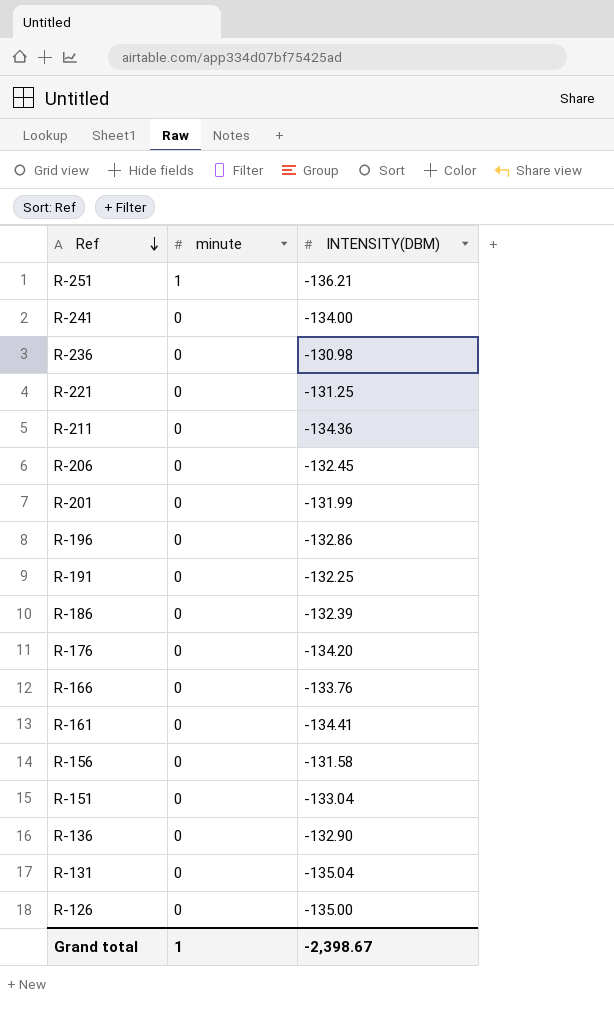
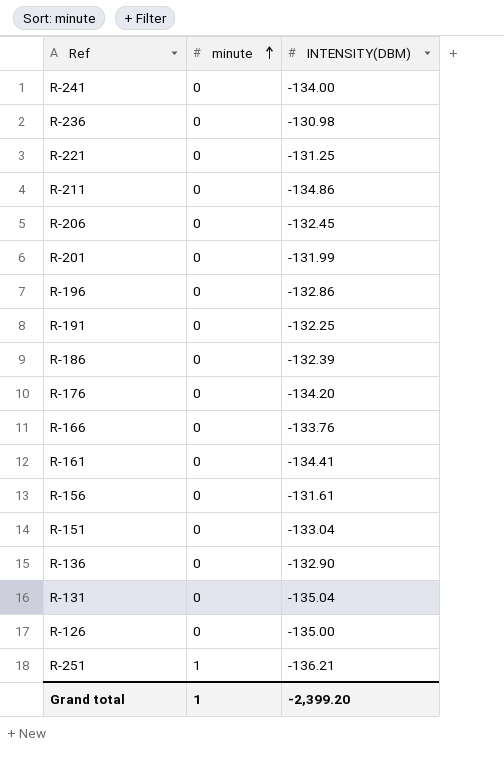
row order: Ref descending -> minute ascending
R-211 | INTENSITY(DBM): -134.36 -> -134.86
R-156 | INTENSITY(DBM): -131.58 -> -131.61
Grand total | INTENSITY(DBM): -2,398.67 -> -2,399.20

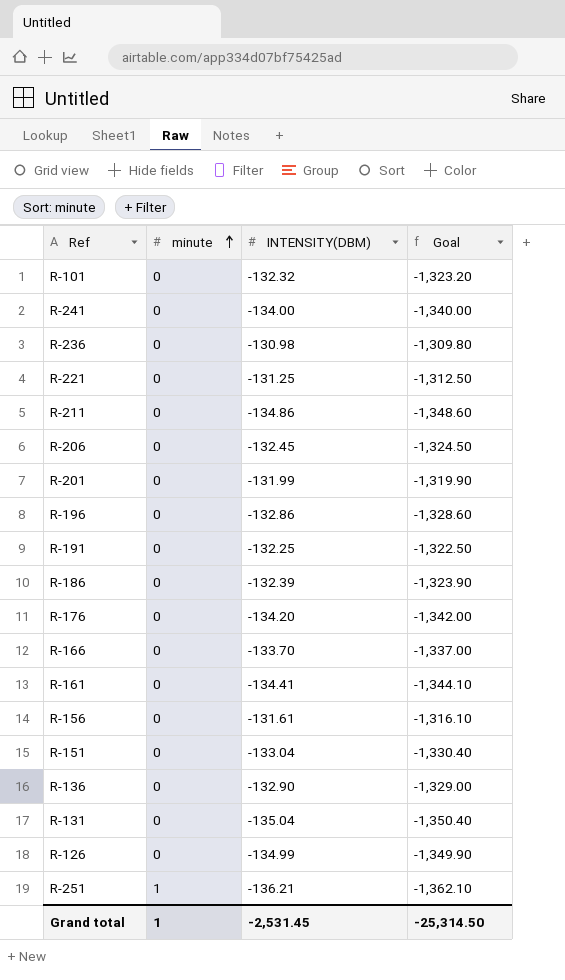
column Goal | formula: none -> [INTENSITY(DBM)] * 10
row R-101: none -> 0 | -132.32 | -1,323.20
R-166 | INTENSITY(DBM): -133.76 -> -133.70
R-126 | INTENSITY(DBM): -135.00 -> -134.99
Grand total | INTENSITY(DBM): -2,399.20 -> -2,531.45

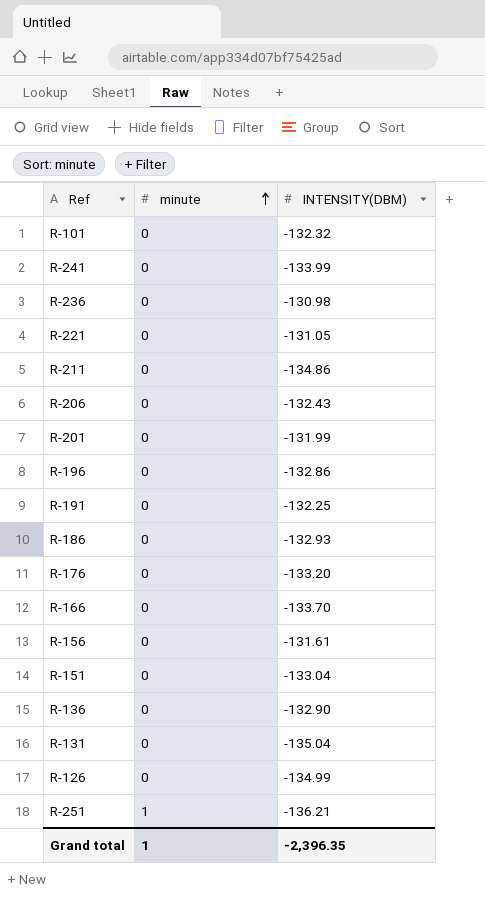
column Goal | formula: [INTENSITY(DBM)] * 10 -> none
row R-161: 0 | -134.41 | -1,344.10 -> none
R-241 | INTENSITY(DBM): -134.00 -> -133.99
R-221 | INTENSITY(DBM): -131.25 -> -131.05
R-206 | INTENSITY(DBM): -132.45 -> -132.43
R-186 | INTENSITY(DBM): -132.39 -> -132.93
R-176 | INTENSITY(DBM): -134.20 -> -133.20
Grand total | INTENSITY(DBM): -2,531.45 -> -2,396.35

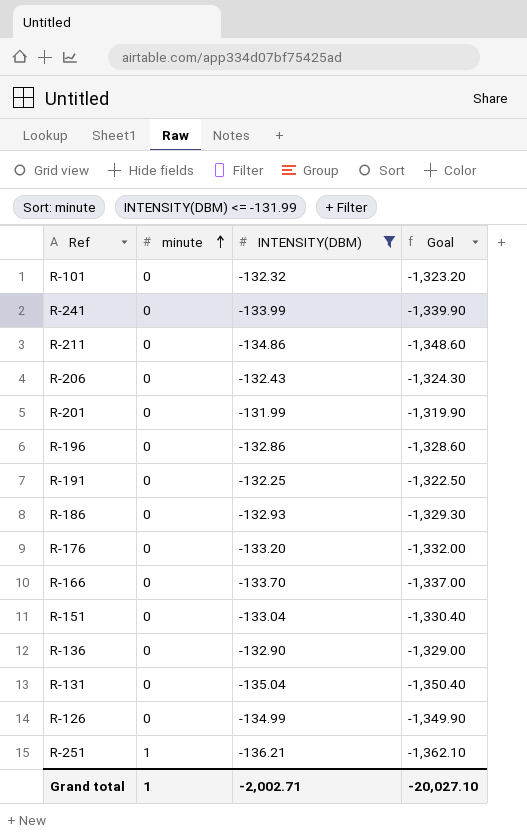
filter: none -> INTENSITY(DBM) <= -131.99
column Goal | formula: none -> [INTENSITY(DBM)] * 10
Grand total | INTENSITY(DBM): -2,396.35 -> -2,002.71

